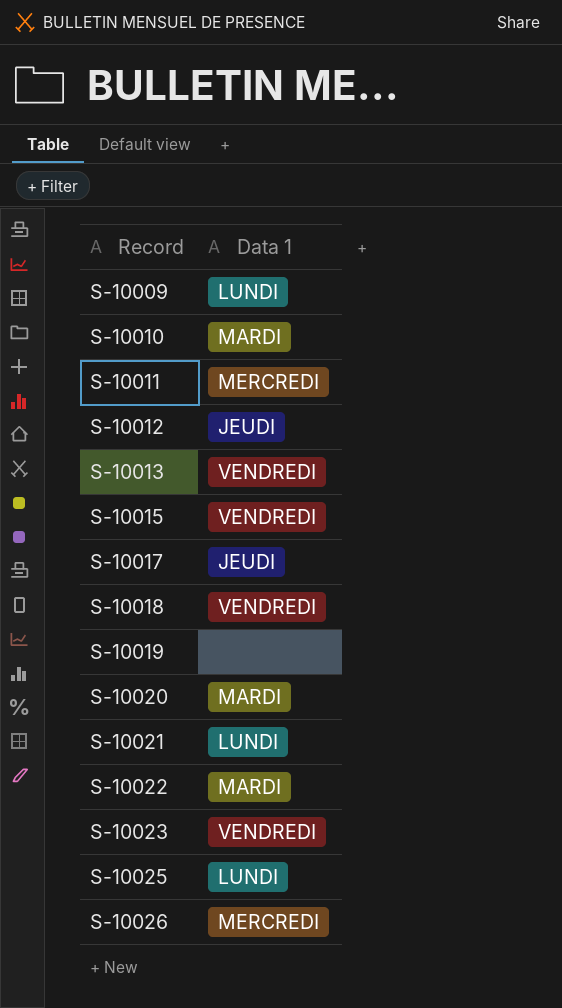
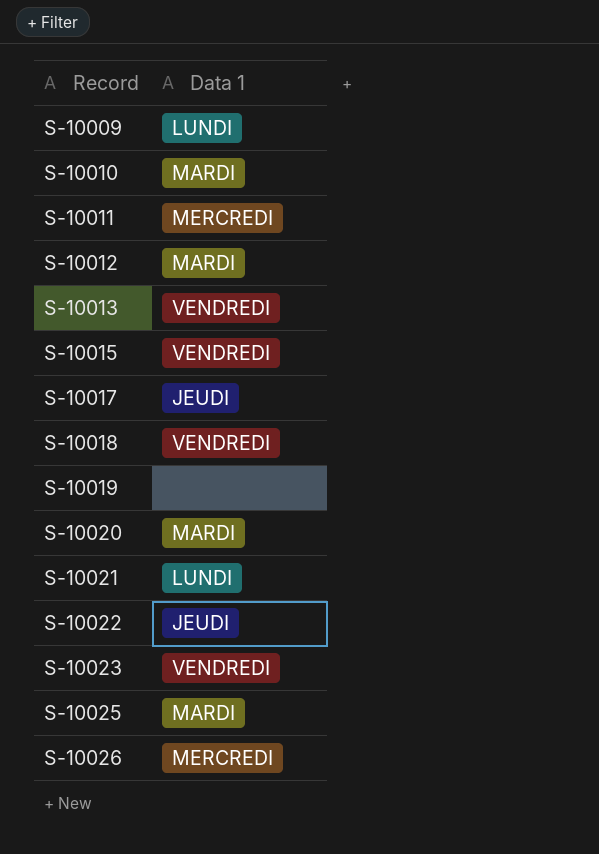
S-10012 | Data 1: JEUDI -> MARDI
S-10022 | Data 1: MARDI -> JEUDI
S-10025 | Data 1: LUNDI -> MARDI

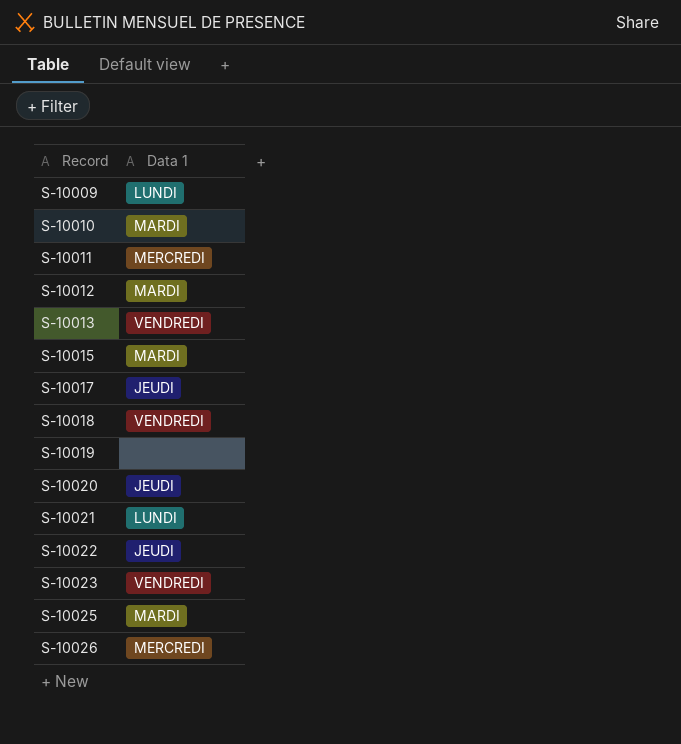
S-10015 | Data 1: VENDREDI -> MARDI
S-10020 | Data 1: MARDI -> JEUDI

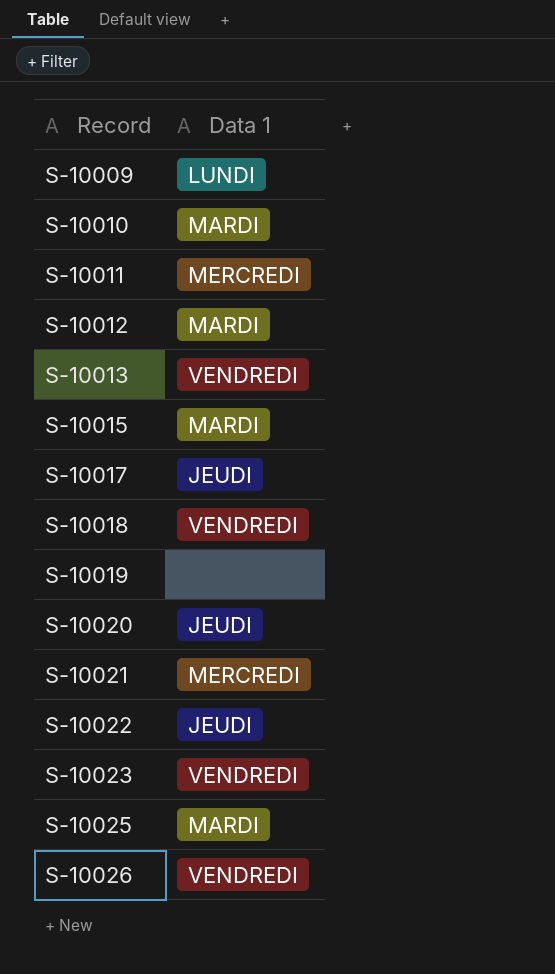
S-10021 | Data 1: LUNDI -> MERCREDI
S-10026 | Data 1: MERCREDI -> VENDREDI

